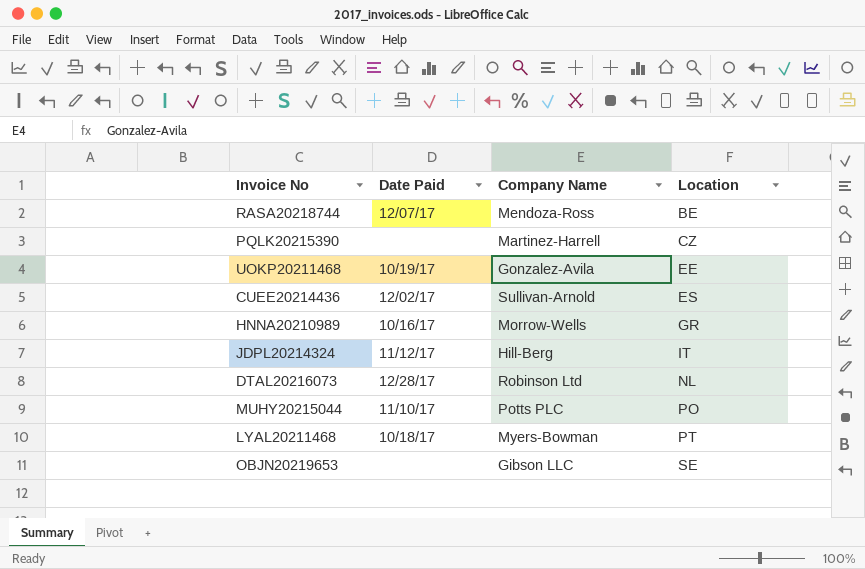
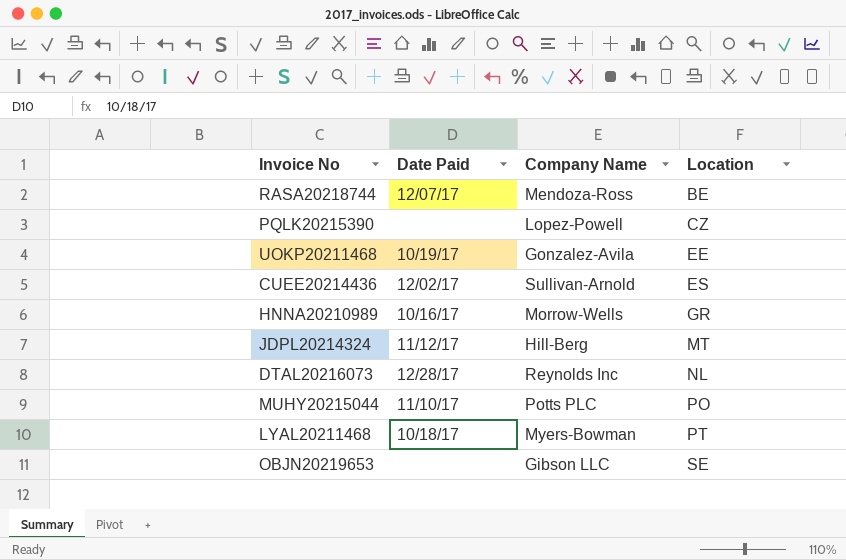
PQLK20215390 | Company Name: Martinez-Harrell -> Lopez-Powell
JDPL20214324 | Location: IT -> MT
DTAL20216073 | Company Name: Robinson Ltd -> Reynolds Inc

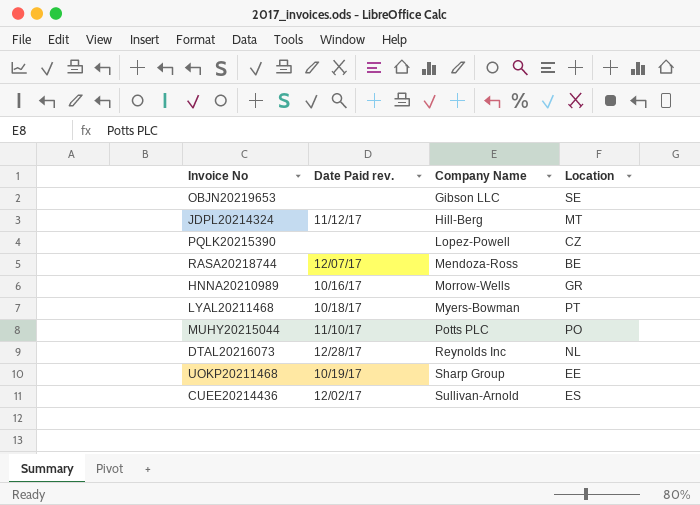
row order: Location ascending -> Company Name ascending
column name: Date Paid -> Date Paid rev.
UOKP20211468 | Company Name: Gonzalez-Avila -> Sharp Group

